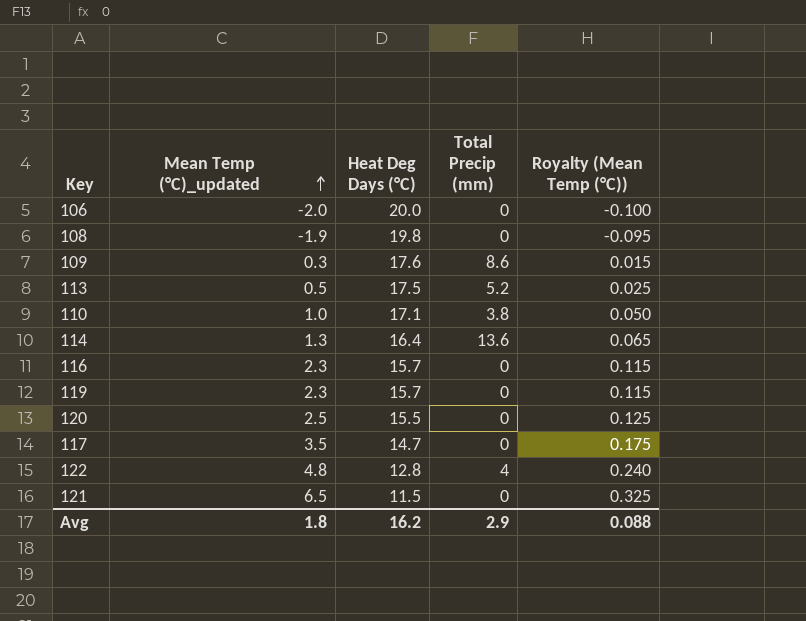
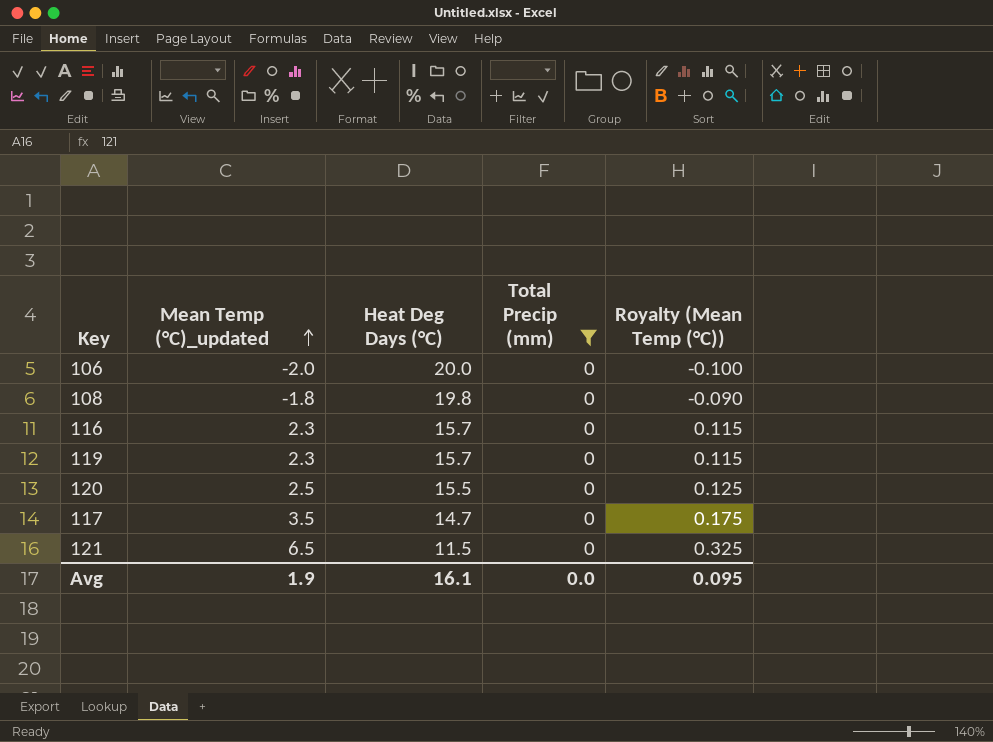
filter: none -> Total Precip (mm) = 0
108 | Mean Temp (°C)_updated: -1.9 -> -1.8
108 | Royalty (Mean Temp (°C)): -0.095 -> -0.090
Avg | Mean Temp (°C)_updated: 1.8 -> 1.9
Avg | Heat Deg Days (°C): 16.2 -> 16.1
Avg | Total Precip (mm): 2.9 -> 0.0
Avg | Royalty (Mean Temp (°C)): 0.088 -> 0.095

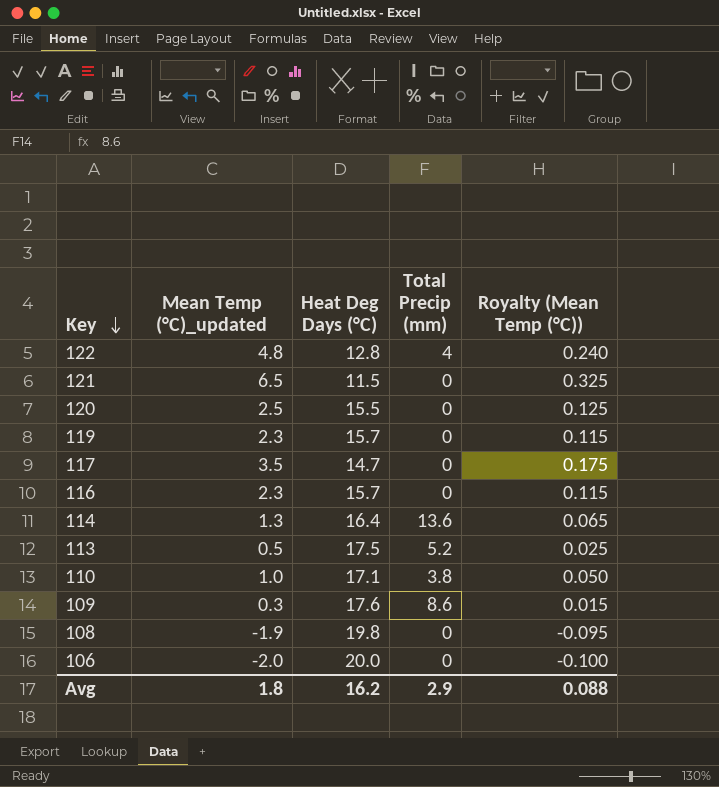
filter: Total Precip (mm) = 0 -> none
row order: Mean Temp (°C)_updated ascending -> Key descending
108 | Mean Temp (°C)_updated: -1.8 -> -1.9
108 | Royalty (Mean Temp (°C)): -0.090 -> -0.095
Avg | Mean Temp (°C)_updated: 1.9 -> 1.8
Avg | Heat Deg Days (°C): 16.1 -> 16.2
Avg | Total Precip (mm): 0.0 -> 2.9
Avg | Royalty (Mean Temp (°C)): 0.095 -> 0.088

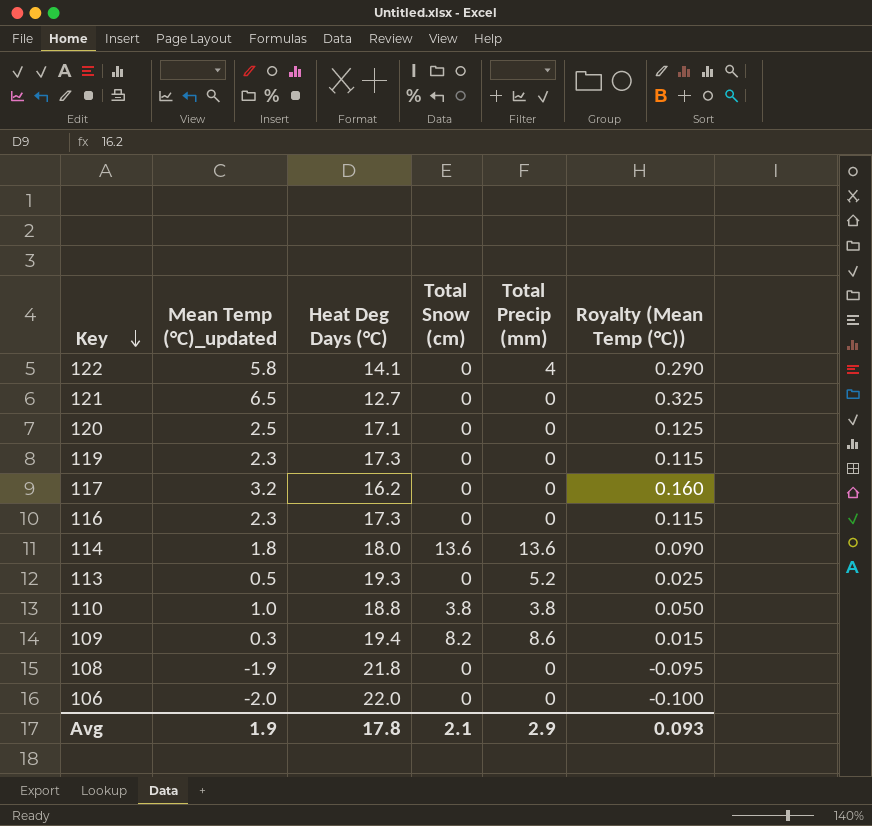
column Total Snow (cm) | position: none -> 4
122 | Mean Temp (°C)_updated: 4.8 -> 5.8
122 | Heat Deg Days (°C): 12.8 -> 14.1
122 | Royalty (Mean Temp (°C)): 0.240 -> 0.290
121 | Heat Deg Days (°C): 11.5 -> 12.7
120 | Heat Deg Days (°C): 15.5 -> 17.1
119 | Heat Deg Days (°C): 15.7 -> 17.3
117 | Mean Temp (°C)_updated: 3.5 -> 3.2
117 | Heat Deg Days (°C): 14.7 -> 16.2
117 | Royalty (Mean Temp (°C)): 0.175 -> 0.160
116 | Heat Deg Days (°C): 15.7 -> 17.3
114 | Mean Temp (°C)_updated: 1.3 -> 1.8
114 | Heat Deg Days (°C): 16.4 -> 18.0
114 | Royalty (Mean Temp (°C)): 0.065 -> 0.090
113 | Heat Deg Days (°C): 17.5 -> 19.3
110 | Heat Deg Days (°C): 17.1 -> 18.8
109 | Heat Deg Days (°C): 17.6 -> 19.4
108 | Heat Deg Days (°C): 19.8 -> 21.8
106 | Heat Deg Days (°C): 20.0 -> 22.0
Avg | Mean Temp (°C)_updated: 1.8 -> 1.9
Avg | Heat Deg Days (°C): 16.2 -> 17.8
Avg | Royalty (Mean Temp (°C)): 0.088 -> 0.093

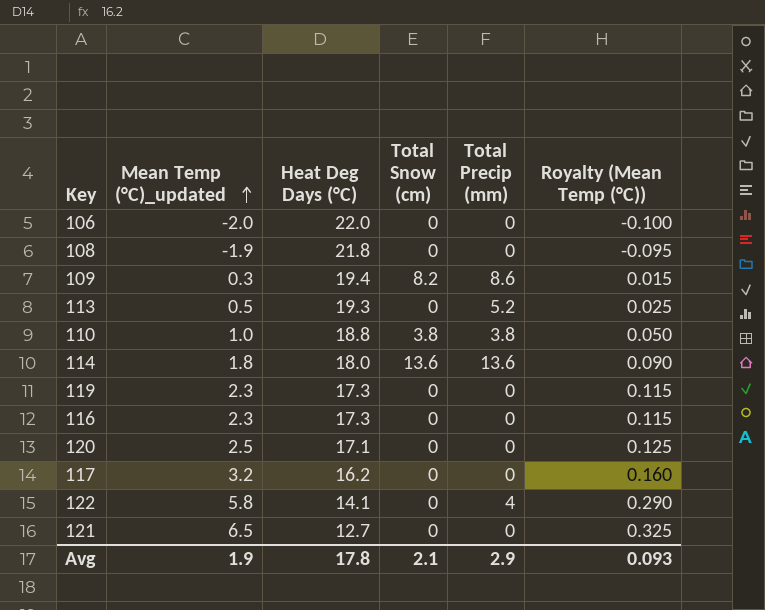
row order: Key descending -> Mean Temp (°C)_updated ascending

